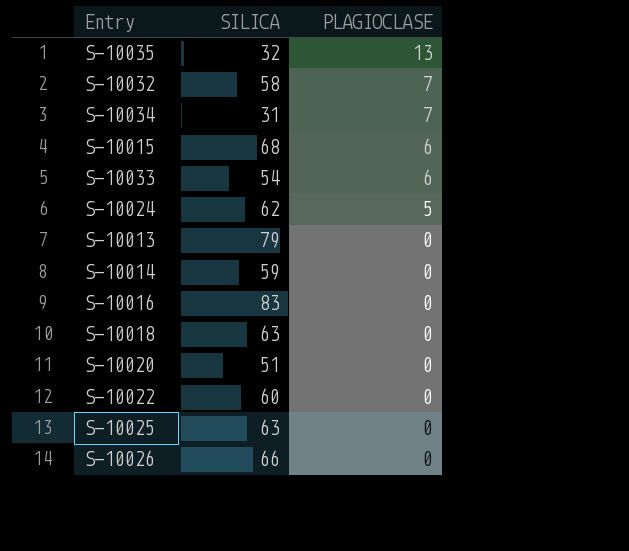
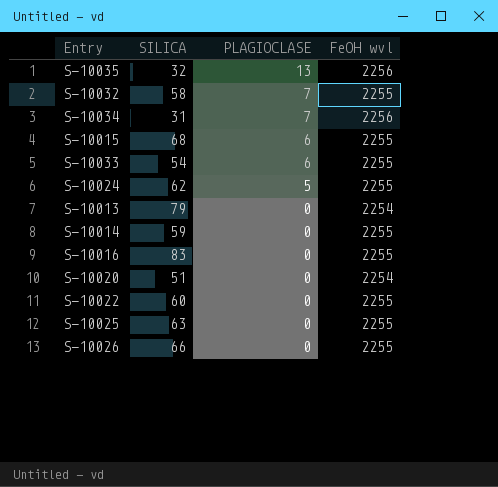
column FeOH wvl | position: none -> 4
row S-10018: 63 | 0 -> none

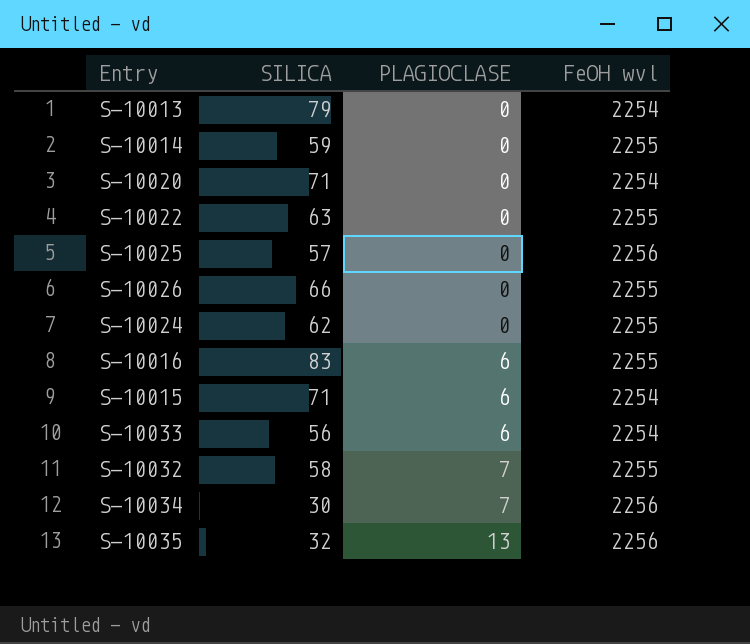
row order: PLAGIOCLASE descending -> PLAGIOCLASE ascending
S-10020 | SILICA: 51 -> 71
S-10022 | SILICA: 60 -> 63
S-10025 | SILICA: 63 -> 57
S-10025 | FeOH wvl: 2255 -> 2256
S-10024 | PLAGIOCLASE: 5 -> 0
S-10016 | PLAGIOCLASE: 0 -> 6
S-10015 | SILICA: 68 -> 71
S-10015 | FeOH wvl: 2255 -> 2254
S-10033 | SILICA: 54 -> 56
S-10033 | FeOH wvl: 2255 -> 2254
S-10034 | SILICA: 31 -> 30

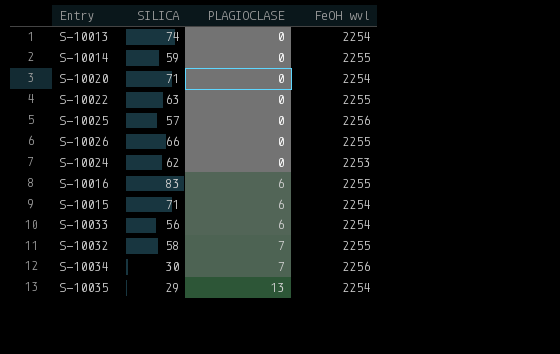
S-10013 | SILICA: 79 -> 74
S-10024 | FeOH wvl: 2255 -> 2253
S-10035 | SILICA: 32 -> 29
S-10035 | FeOH wvl: 2256 -> 2254

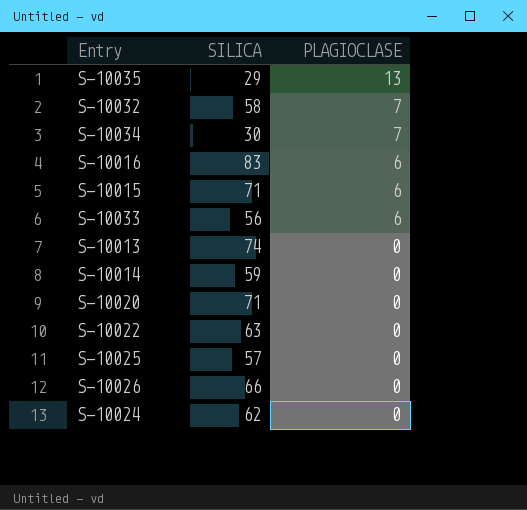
row order: PLAGIOCLASE ascending -> PLAGIOCLASE descending
column FeOH wvl | position: 4 -> none

